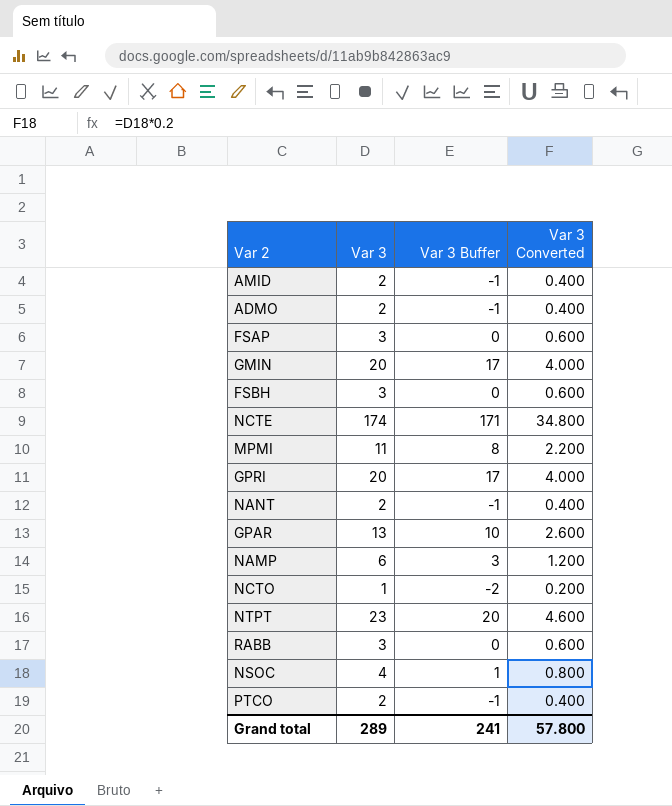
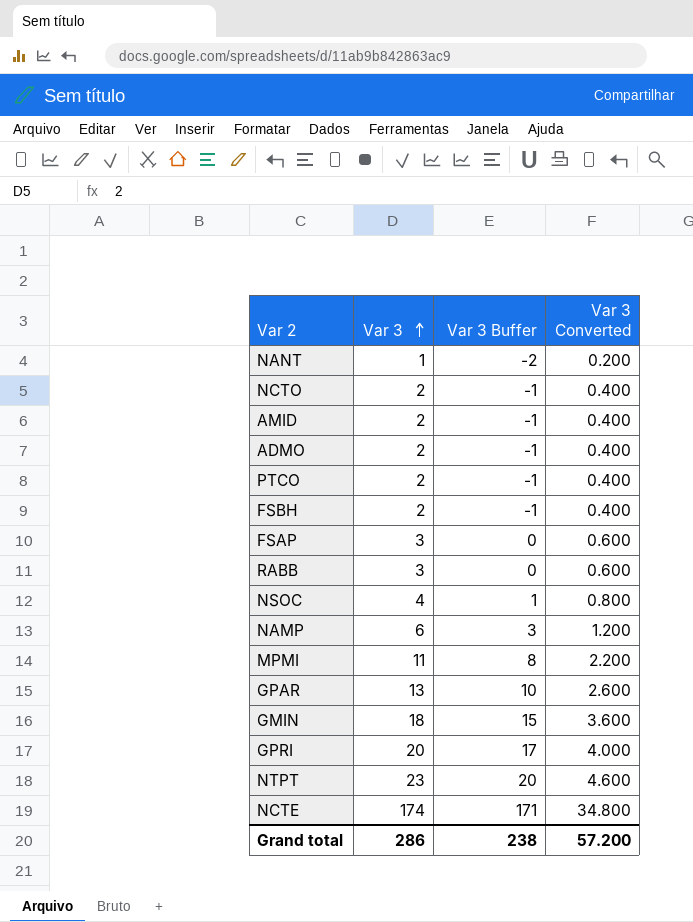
row order: none -> Var 3 ascending
NANT | Var 3: 2 -> 1
NANT | Var 3 Buffer: -1 -> -2
NANT | Var 3 Converted: 0.400 -> 0.200
NCTO | Var 3: 1 -> 2
NCTO | Var 3 Buffer: -2 -> -1
NCTO | Var 3 Converted: 0.200 -> 0.400
FSBH | Var 3: 3 -> 2
FSBH | Var 3 Buffer: 0 -> -1
FSBH | Var 3 Converted: 0.600 -> 0.400
GMIN | Var 3: 20 -> 18
GMIN | Var 3 Buffer: 17 -> 15
GMIN | Var 3 Converted: 4.000 -> 3.600
Grand total | Var 3: 289 -> 286
Grand total | Var 3 Buffer: 241 -> 238
Grand total | Var 3 Converted: 57.800 -> 57.200

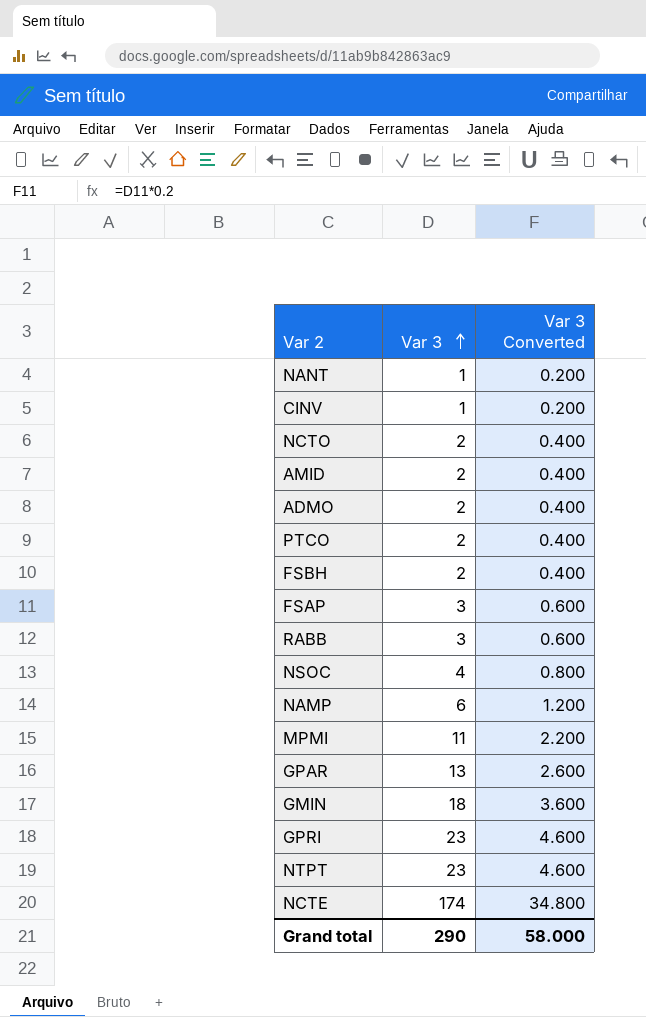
column Var 3 Buffer | formula: [Var 3] - 3 -> none
row CINV: none -> 1 | 0.200
GPRI | Var 3: 20 -> 23
GPRI | Var 3 Converted: 4.000 -> 4.600
Grand total | Var 3: 286 -> 290
Grand total | Var 3 Converted: 57.200 -> 58.000

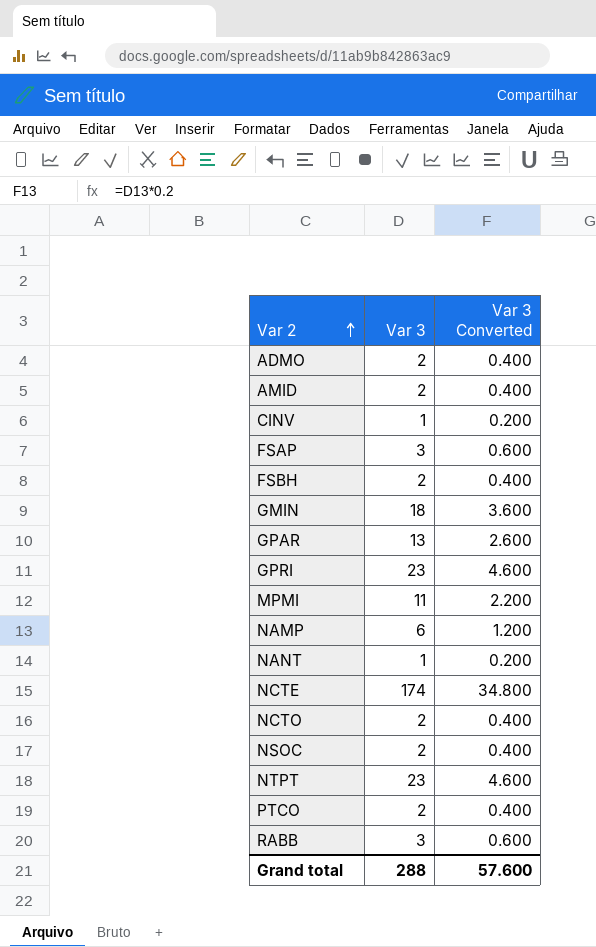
row order: Var 3 ascending -> Var 2 ascending
NSOC | Var 3: 4 -> 2
NSOC | Var 3 Converted: 0.800 -> 0.400
Grand total | Var 3: 290 -> 288
Grand total | Var 3 Converted: 58.000 -> 57.600

